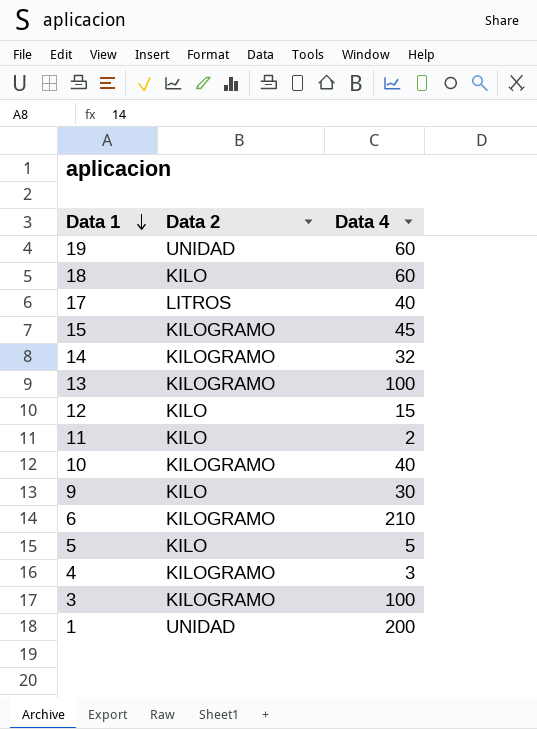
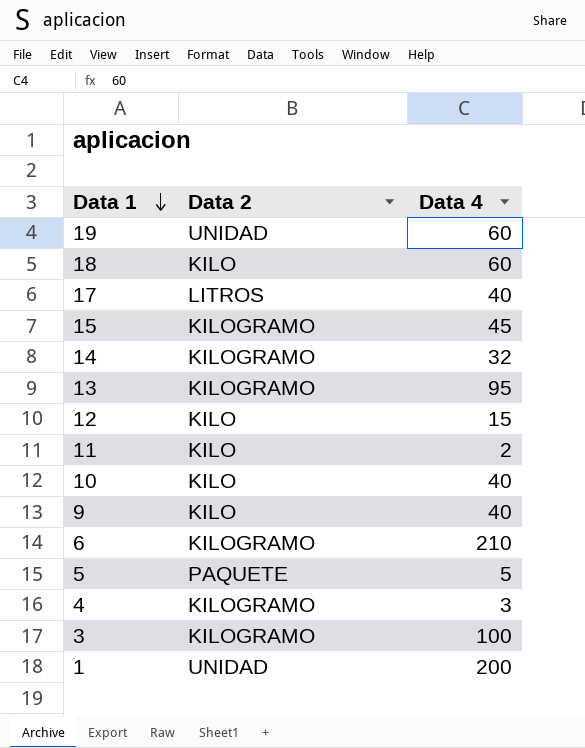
13 | Data 4: 100 -> 95
10 | Data 2: KILOGRAMO -> KILO
9 | Data 4: 30 -> 40
5 | Data 2: KILO -> PAQUETE

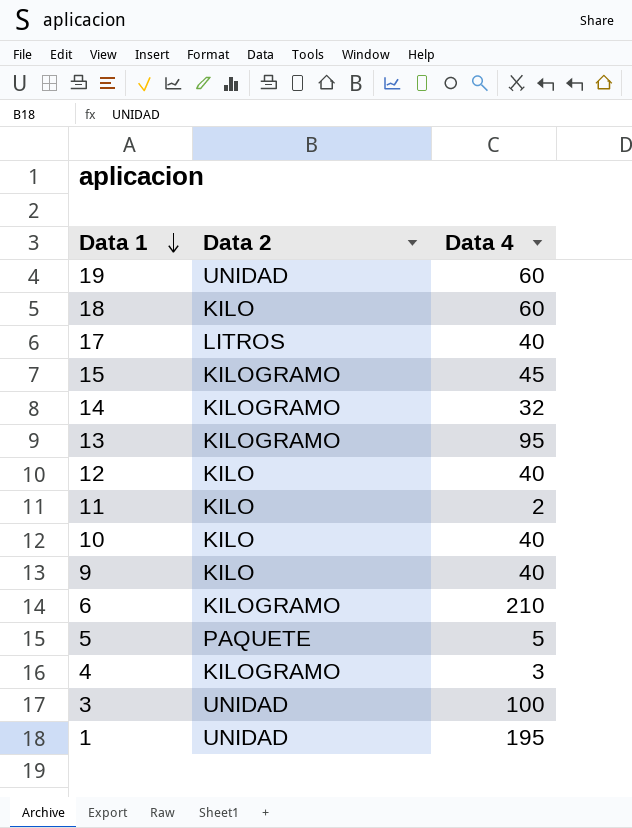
12 | Data 4: 15 -> 40
3 | Data 2: KILOGRAMO -> UNIDAD
1 | Data 4: 200 -> 195

